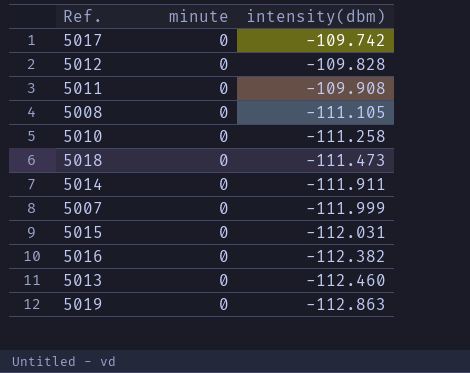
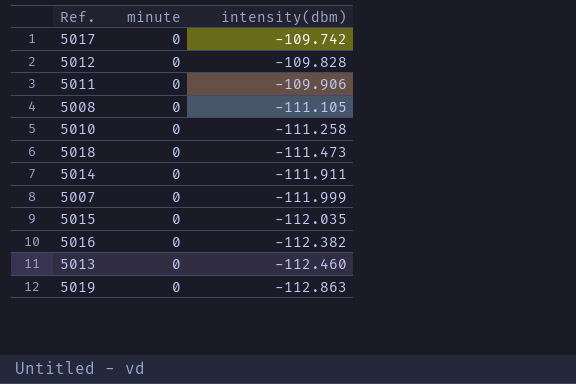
5011 | intensity(dbm): -109.908 -> -109.906
5015 | intensity(dbm): -112.031 -> -112.035

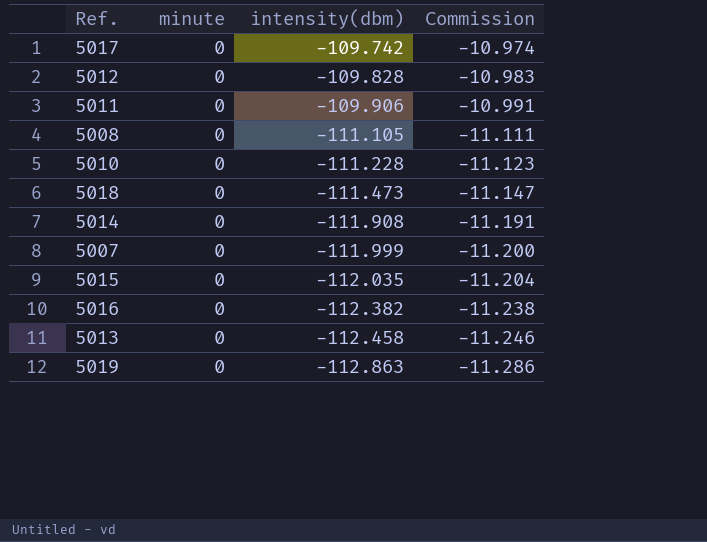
column Commission | formula: none -> [intensity(dbm)] * 0.1
5010 | intensity(dbm): -111.258 -> -111.228
5014 | intensity(dbm): -111.911 -> -111.908
5013 | intensity(dbm): -112.460 -> -112.458

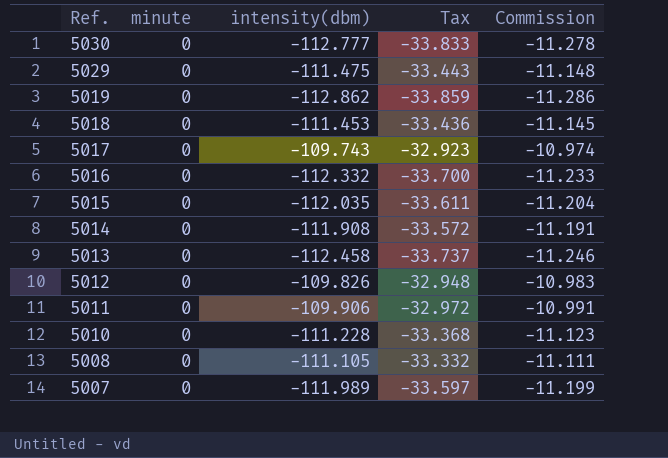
row order: intensity(dbm) descending -> Ref. descending
column Tax | formula: none -> [intensity(dbm)] * 0.3
row 5030: none -> 0 | -112.777 | -33.833 | -11.278
row 5029: none -> 0 | -111.475 | -33.443 | -11.148
5019 | intensity(dbm): -112.863 -> -112.862
5018 | intensity(dbm): -111.473 -> -111.453
5018 | Commission: -11.147 -> -11.145
5017 | intensity(dbm): -109.742 -> -109.743
5016 | intensity(dbm): -112.382 -> -112.332
5016 | Commission: -11.238 -> -11.233
5012 | intensity(dbm): -109.828 -> -109.826
5007 | intensity(dbm): -111.999 -> -111.989
5007 | Commission: -11.200 -> -11.199

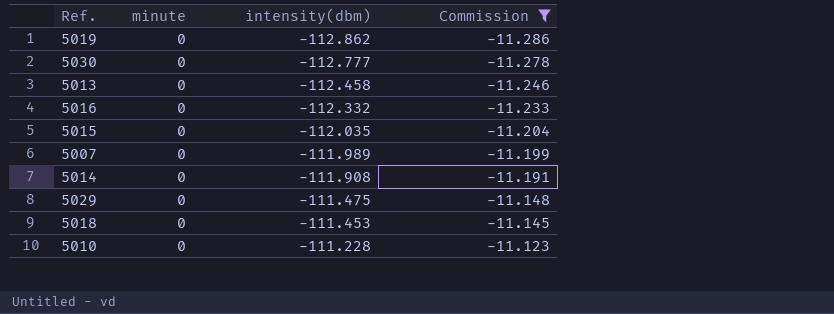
filter: none -> Commission <= -11.123
row order: Ref. descending -> intensity(dbm) ascending
column Tax | formula: [intensity(dbm)] * 0.3 -> none

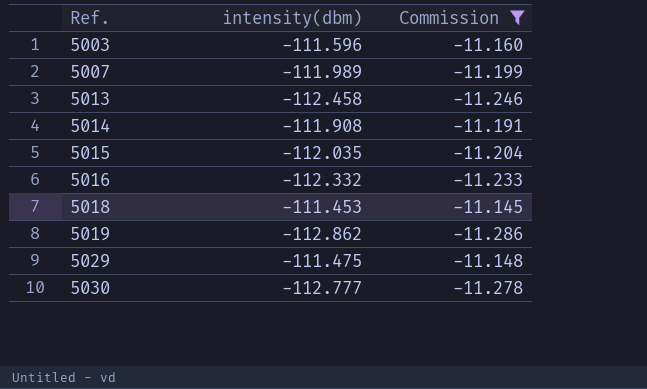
row order: intensity(dbm) ascending -> Ref. ascending
column minute | position: 2 -> none
row 5010: 0 | -111.228 | -11.123 -> none
row 5003: none -> -111.596 | -11.160

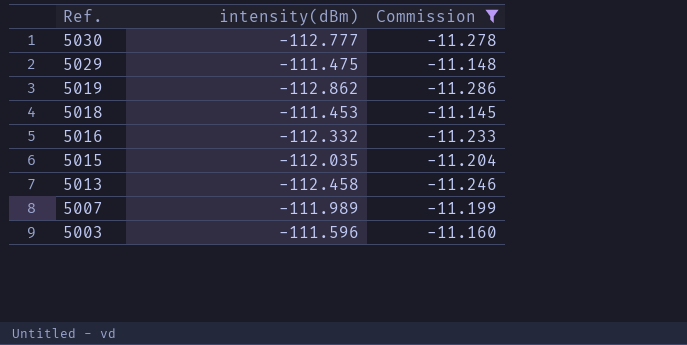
row order: Ref. ascending -> Ref. descending
column name: intensity(dbm) -> intensity(dBm)
row 5014: -111.908 | -11.191 -> none

